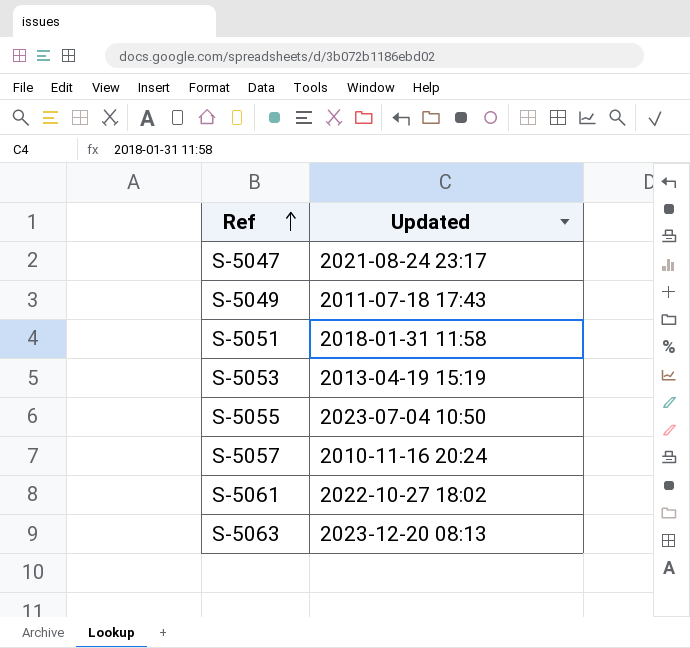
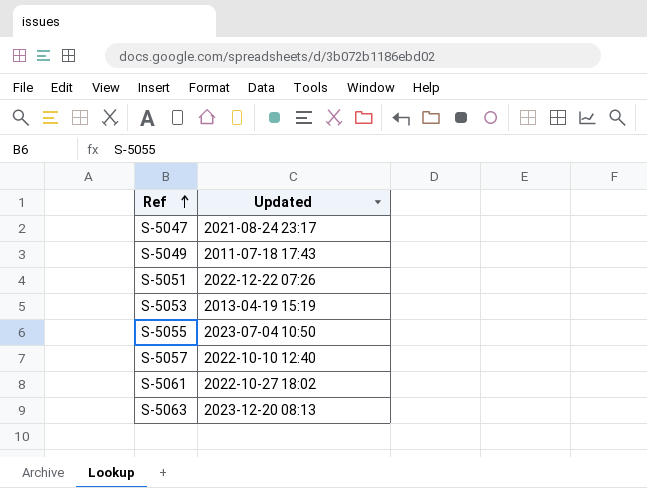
S-5051 | Updated: 2018-01-31 11:58 -> 2022-12-22 07:26
S-5057 | Updated: 2010-11-16 20:24 -> 2022-10-10 12:40

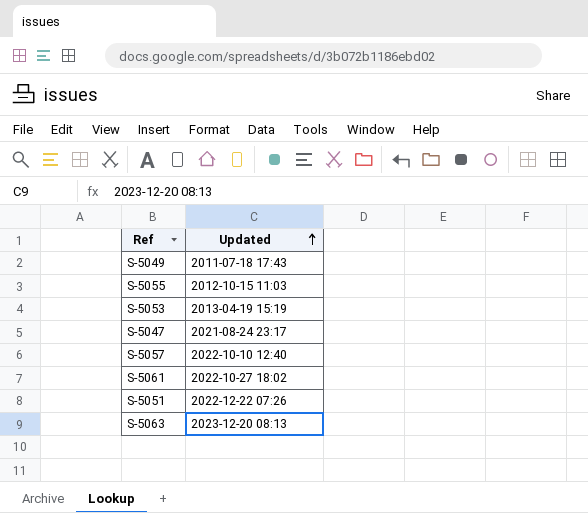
row order: Ref ascending -> Updated ascending
S-5055 | Updated: 2023-07-04 10:50 -> 2012-10-15 11:03

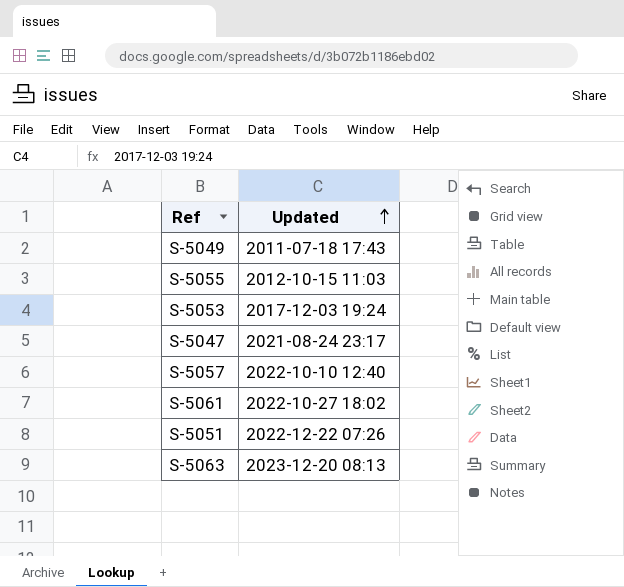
S-5053 | Updated: 2013-04-19 15:19 -> 2017-12-03 19:24

